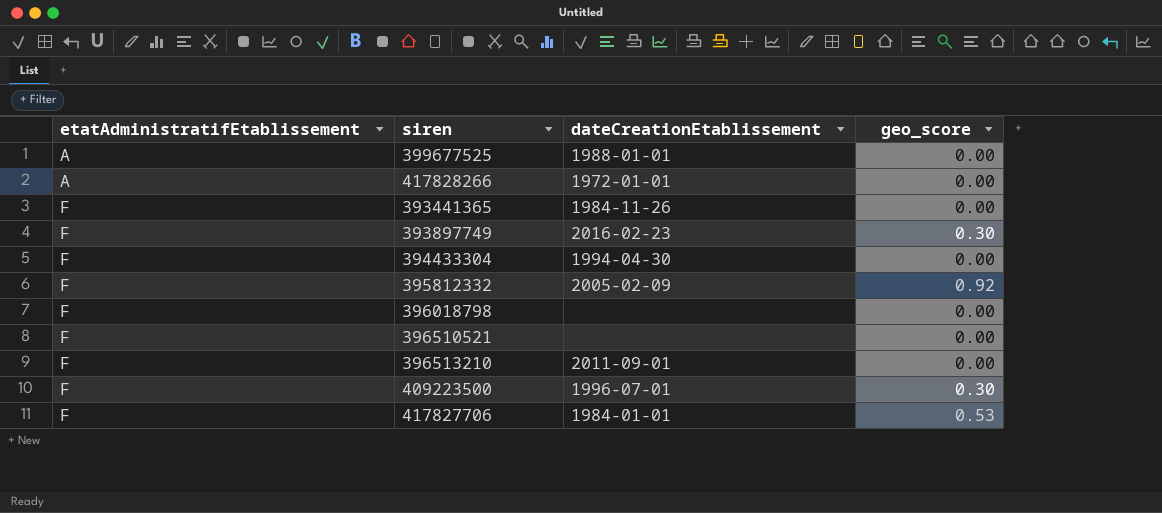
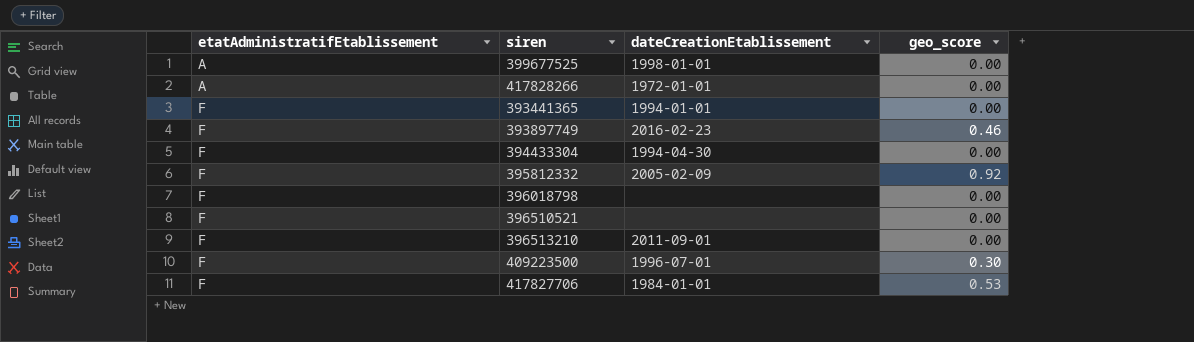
399677525 | dateCreationEtablissement: 1988-01-01 -> 1998-01-01
393441365 | dateCreationEtablissement: 1984-11-26 -> 1994-01-01
393897749 | geo_score: 0.30 -> 0.46

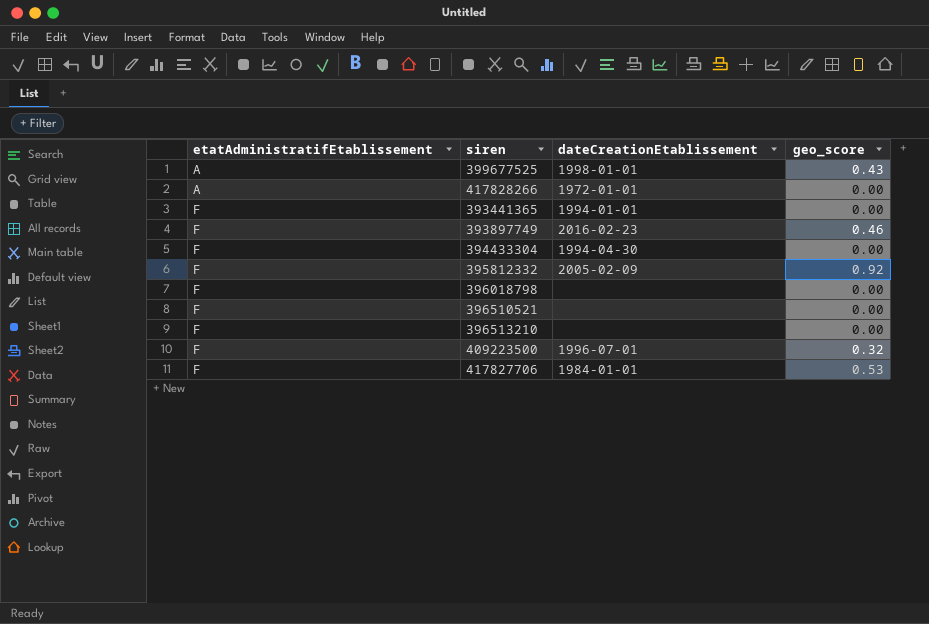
399677525 | geo_score: 0.00 -> 0.43
396513210 | dateCreationEtablissement: 2011-09-01 -> none
409223500 | geo_score: 0.30 -> 0.32

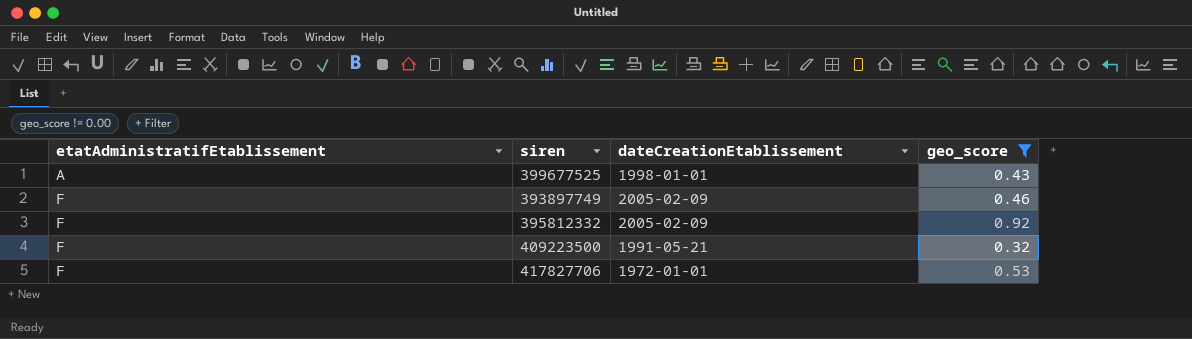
filter: none -> geo_score != 0.00
393897749 | dateCreationEtablissement: 2016-02-23 -> 2005-02-09
409223500 | dateCreationEtablissement: 1996-07-01 -> 1991-05-21
417827706 | dateCreationEtablissement: 1984-01-01 -> 1972-01-01

